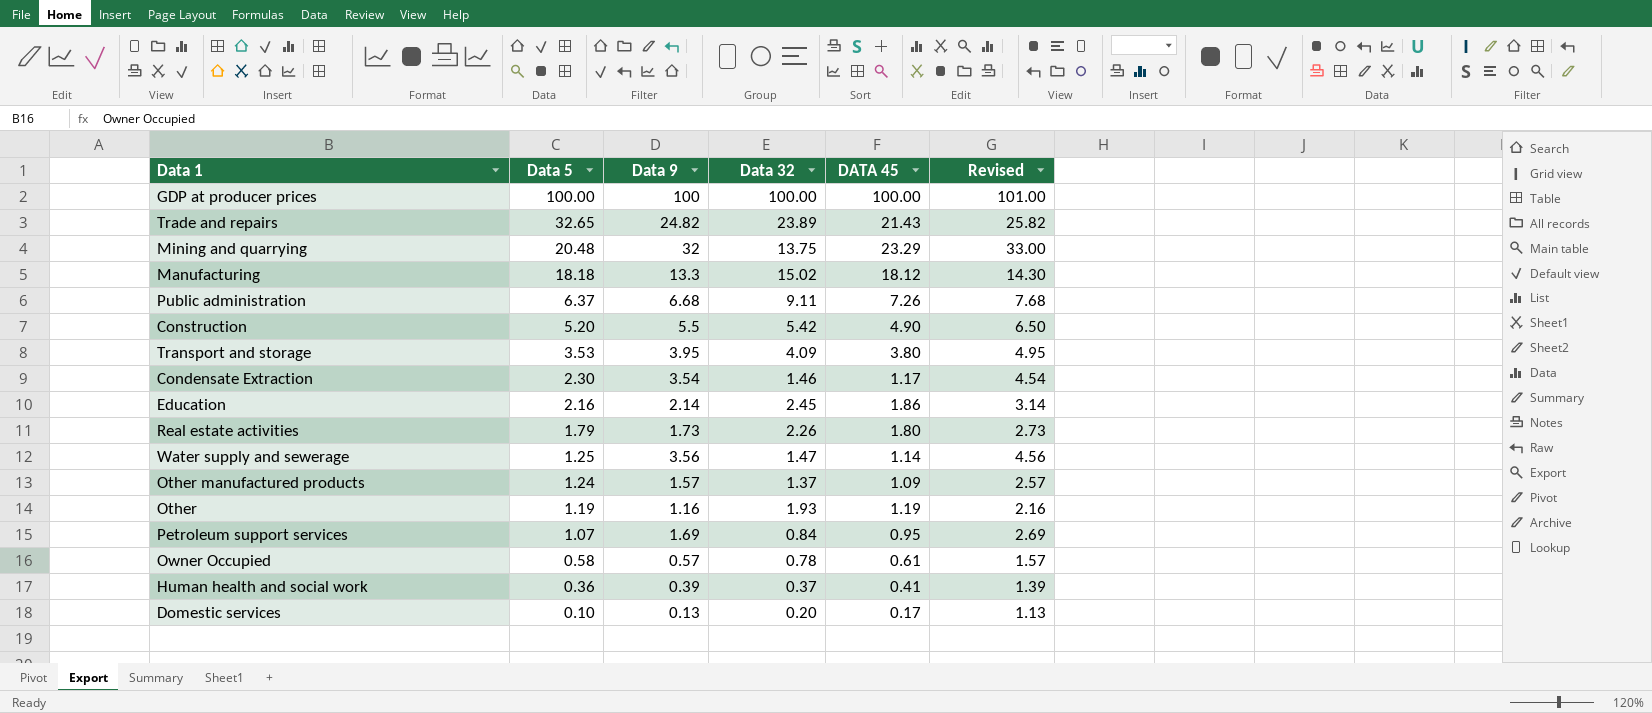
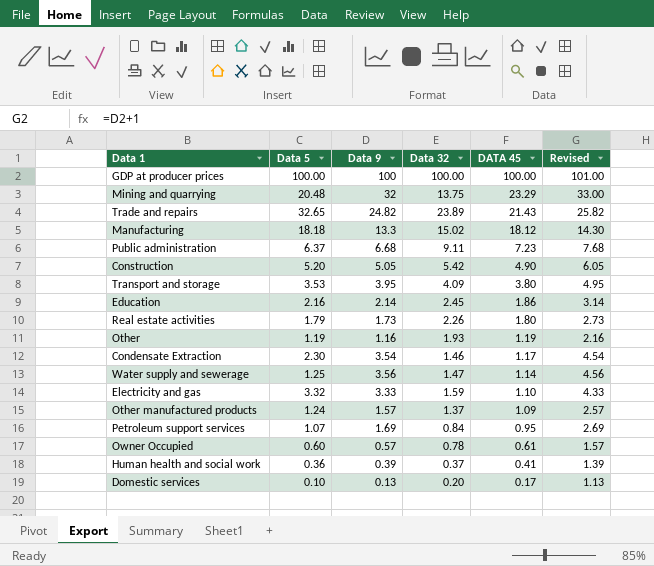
row order: Data 5 descending -> DATA 45 descending
Public administration | DATA 45: 7.26 -> 7.23
Construction | Data 9: 5.5 -> 5.05
Construction | Revised: 6.50 -> 6.05
row Electricity and gas: none -> 3.32 | 3.33 | 1.59 | 1.10 | 4.33
Owner Occupied | Data 5: 0.58 -> 0.60

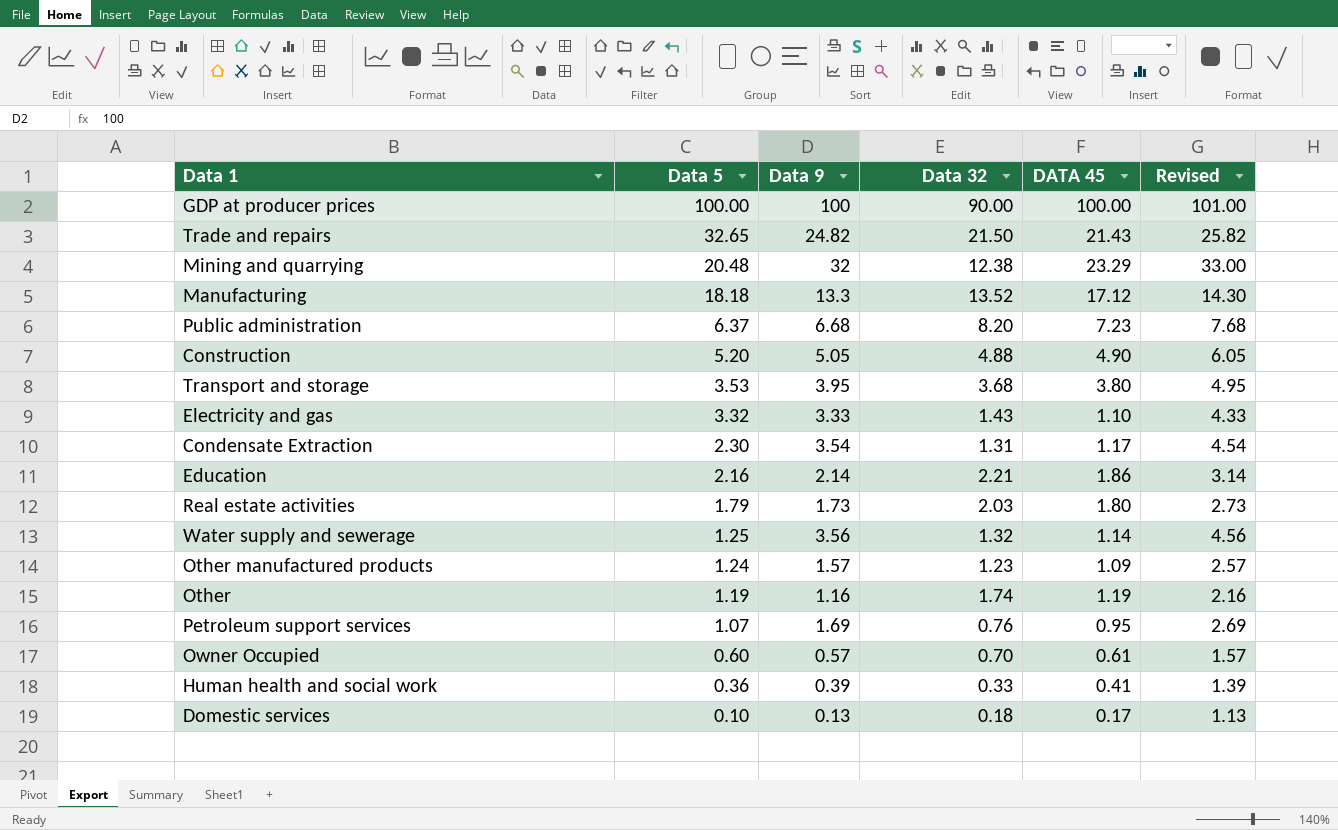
row order: DATA 45 descending -> Data 5 descending
GDP at producer prices | Data 32: 100.00 -> 90.00
Trade and repairs | Data 32: 23.89 -> 21.50
Mining and quarrying | Data 32: 13.75 -> 12.38
Manufacturing | Data 32: 15.02 -> 13.52
Manufacturing | DATA 45: 18.12 -> 17.12
Public administration | Data 32: 9.11 -> 8.20
Construction | Data 32: 5.42 -> 4.88
Transport and storage | Data 32: 4.09 -> 3.68
Electricity and gas | Data 32: 1.59 -> 1.43
Condensate Extraction | Data 32: 1.46 -> 1.31
Education | Data 32: 2.45 -> 2.21
Real estate activities | Data 32: 2.26 -> 2.03
Water supply and sewerage | Data 32: 1.47 -> 1.32
Other manufactured products | Data 32: 1.37 -> 1.23
Other | Data 32: 1.93 -> 1.74
Petroleum support services | Data 32: 0.84 -> 0.76
Owner Occupied | Data 32: 0.78 -> 0.70
Human health and social work | Data 32: 0.37 -> 0.33
Domestic services | Data 32: 0.20 -> 0.18

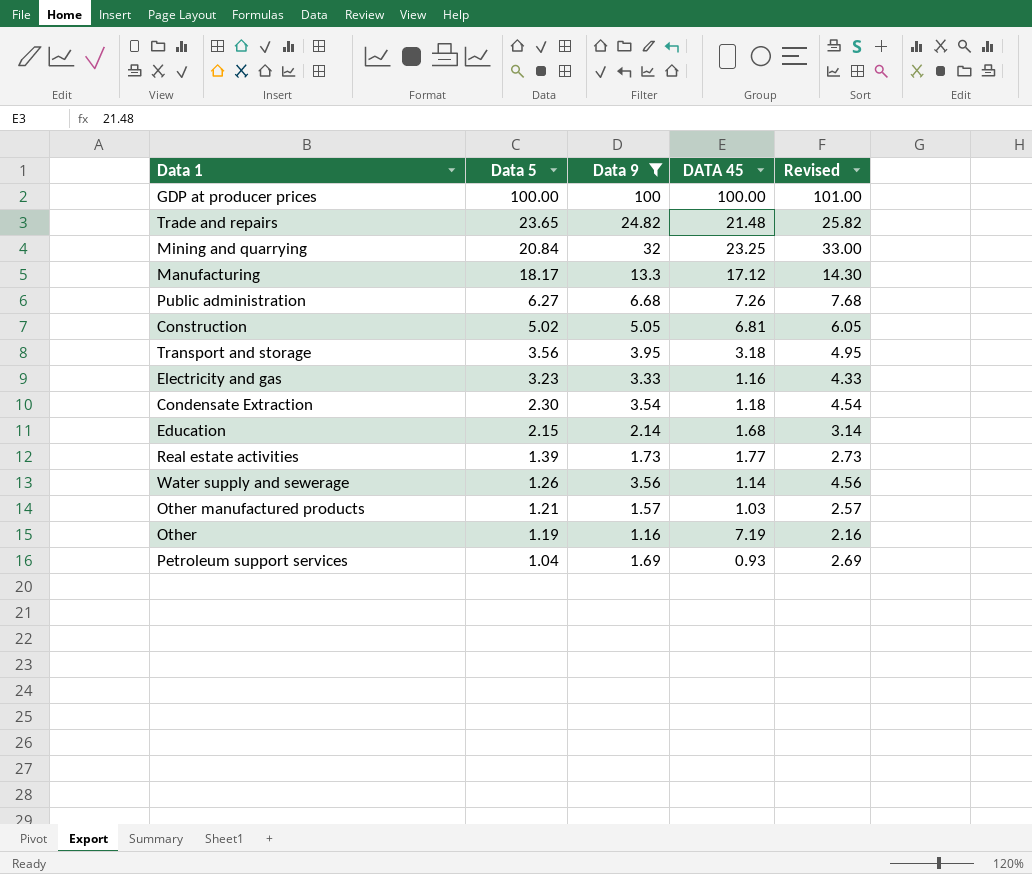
filter: none -> Data 9 >= 1.16
column Data 32 | position: 4 -> none
Trade and repairs | Data 5: 32.65 -> 23.65
Trade and repairs | DATA 45: 21.43 -> 21.48
Mining and quarrying | Data 5: 20.48 -> 20.84
Mining and quarrying | DATA 45: 23.29 -> 23.25
Manufacturing | Data 5: 18.18 -> 18.17
Public administration | Data 5: 6.37 -> 6.27
Public administration | DATA 45: 7.23 -> 7.26
Construction | Data 5: 5.20 -> 5.02
Construction | DATA 45: 4.90 -> 6.81
Transport and storage | Data 5: 3.53 -> 3.56
Transport and storage | DATA 45: 3.80 -> 3.18
Electricity and gas | Data 5: 3.32 -> 3.23
Electricity and gas | DATA 45: 1.10 -> 1.16
Condensate Extraction | DATA 45: 1.17 -> 1.18
Education | Data 5: 2.16 -> 2.15
Education | DATA 45: 1.86 -> 1.68
Real estate activities | Data 5: 1.79 -> 1.39
Real estate activities | DATA 45: 1.80 -> 1.77
Water supply and sewerage | Data 5: 1.25 -> 1.26
Other manufactured products | Data 5: 1.24 -> 1.21
Other manufactured products | DATA 45: 1.09 -> 1.03
Other | DATA 45: 1.19 -> 7.19
Petroleum support services | Data 5: 1.07 -> 1.04
Petroleum support services | DATA 45: 0.95 -> 0.93

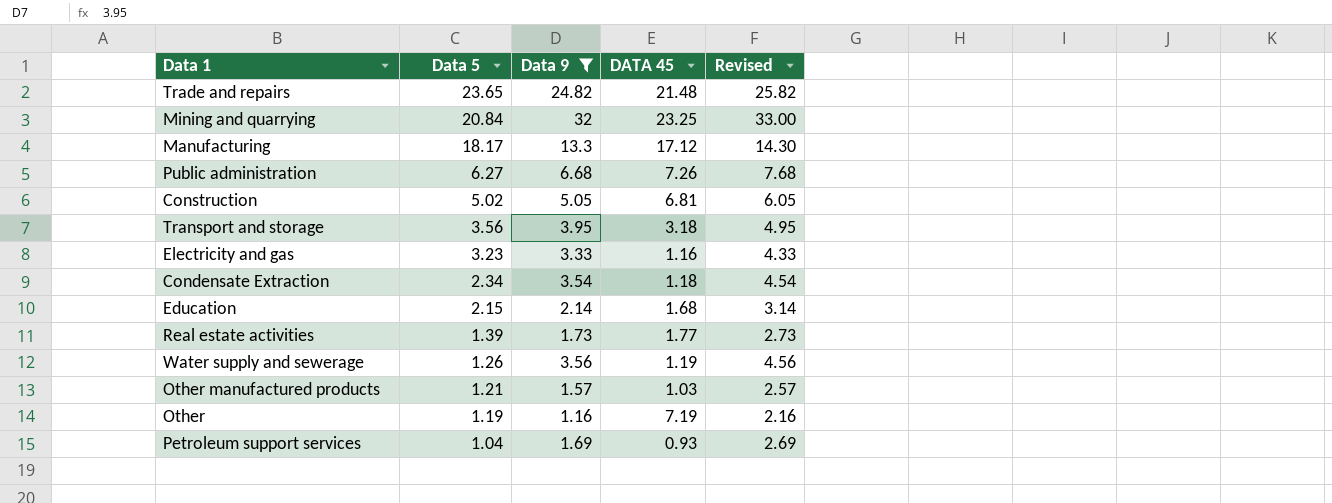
row GDP at producer prices: 100.00 | 100 | 100.00 | 101.00 -> none
Condensate Extraction | Data 5: 2.30 -> 2.34
Water supply and sewerage | DATA 45: 1.14 -> 1.19

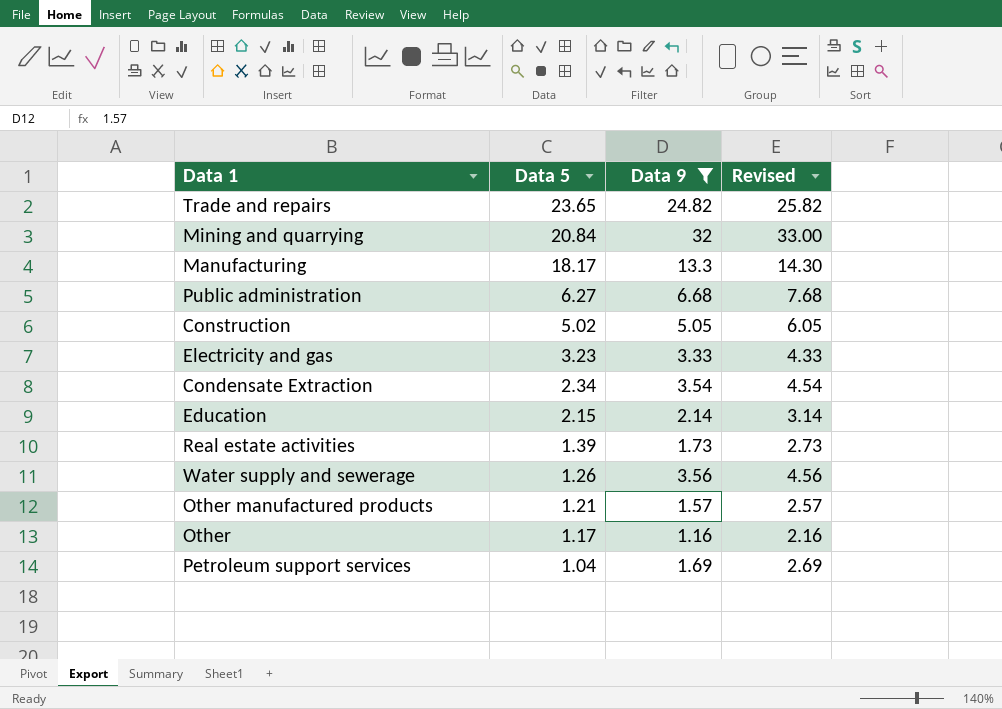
column DATA 45 | position: 4 -> none
row Transport and storage: 3.56 | 3.95 | 3.18 | 4.95 -> none
Other | Data 5: 1.19 -> 1.17

